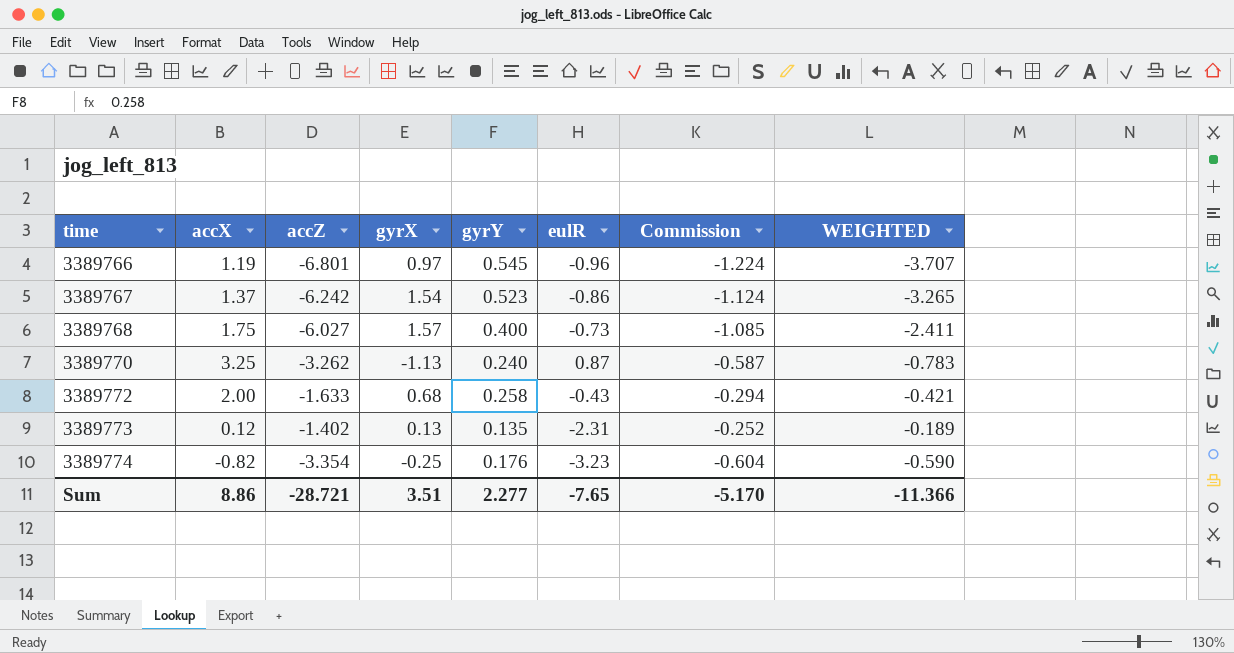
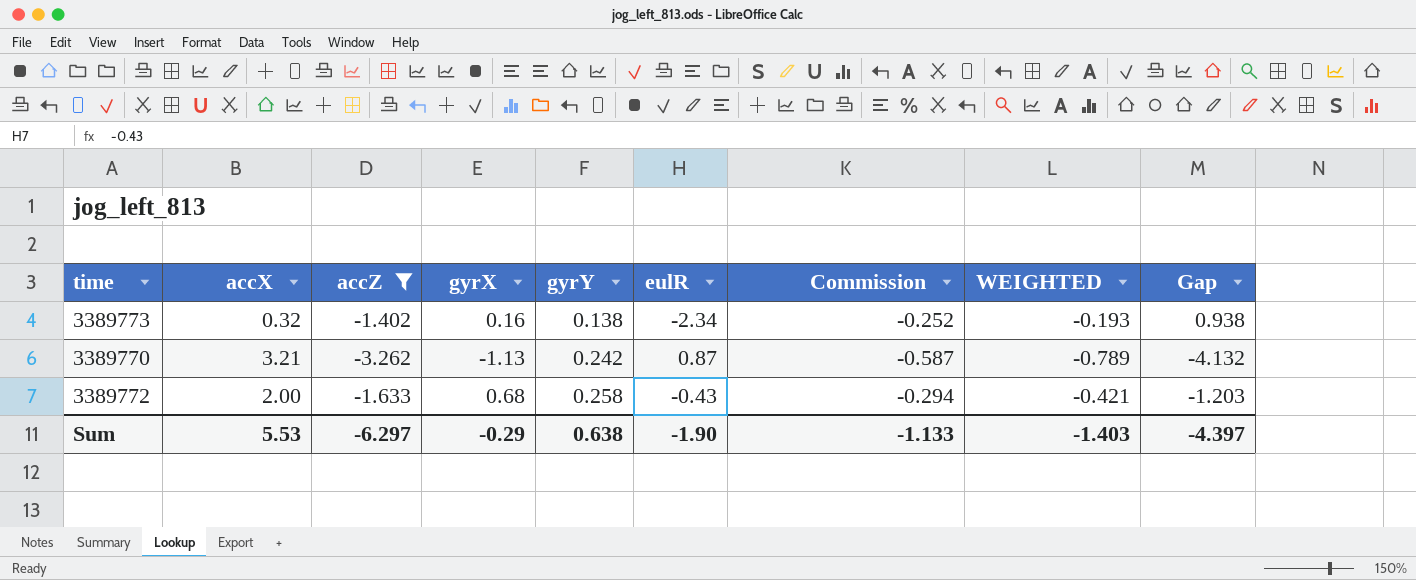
filter: none -> accZ >= -3.262
row order: time ascending -> gyrY ascending
column Gap | formula: none -> [accZ] - [eulR]
3389773 | accX: 0.12 -> 0.32
3389773 | gyrX: 0.13 -> 0.16
3389773 | gyrY: 0.135 -> 0.138
3389773 | eulR: -2.31 -> -2.34
3389773 | WEIGHTED: -0.189 -> -0.193
3389770 | accX: 3.25 -> 3.21
3389770 | gyrY: 0.240 -> 0.242
3389770 | WEIGHTED: -0.783 -> -0.789
Sum | accX: 8.86 -> 5.53
Sum | accZ: -28.721 -> -6.297
Sum | gyrX: 3.51 -> -0.29
Sum | gyrY: 2.277 -> 0.638
Sum | eulR: -7.65 -> -1.90
Sum | Commission: -5.170 -> -1.133
Sum | WEIGHTED: -11.366 -> -1.403

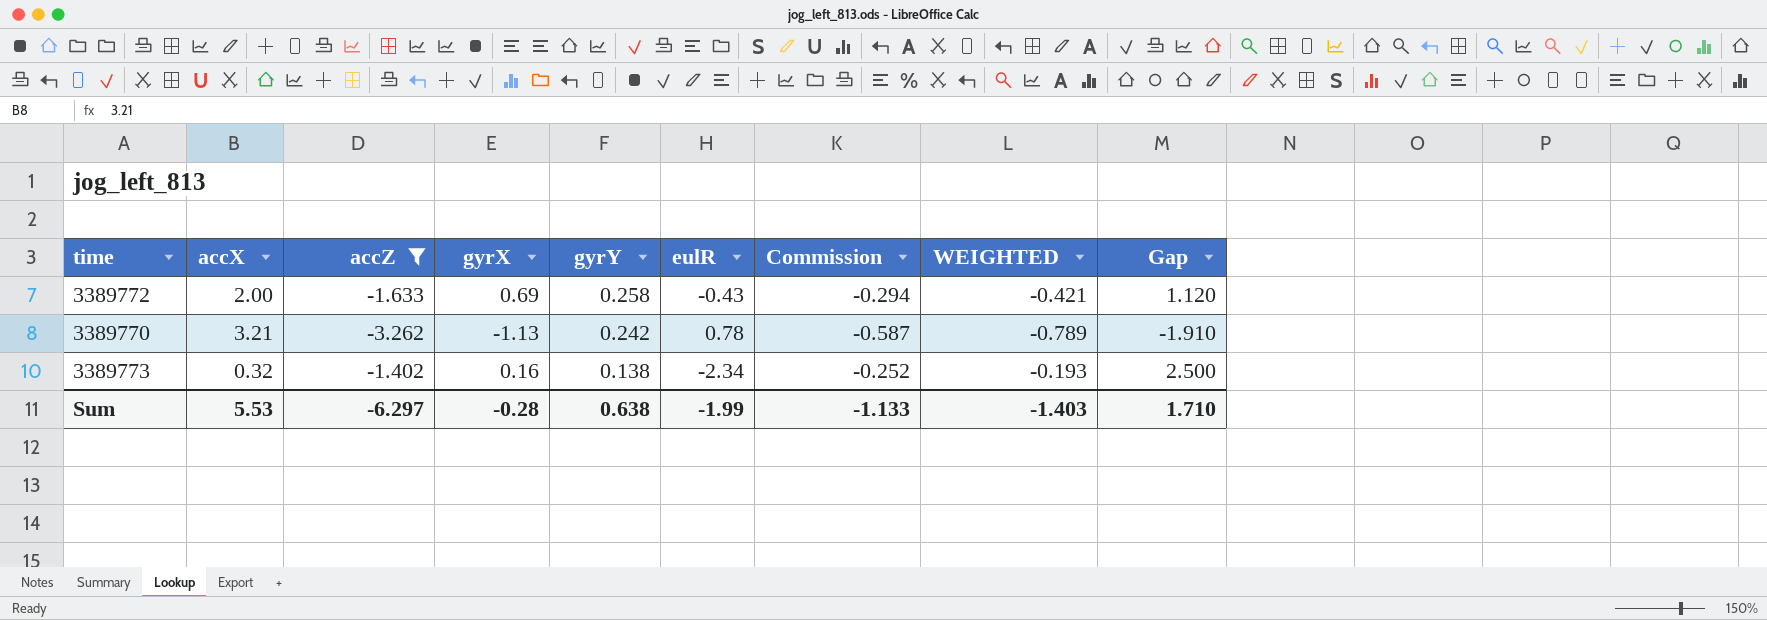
row order: gyrY ascending -> gyrY descending
column Gap | formula: [accZ] - [eulR] -> [gyrX] - [eulR]
3389772 | gyrX: 0.68 -> 0.69
3389770 | eulR: 0.87 -> 0.78
Sum | gyrX: -0.29 -> -0.28
Sum | eulR: -1.90 -> -1.99
Sum | Gap: -4.397 -> 1.710

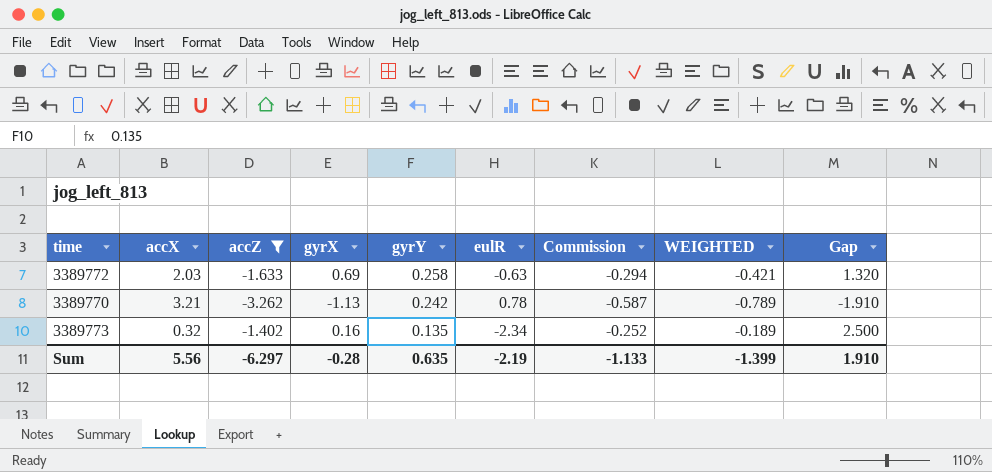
3389772 | accX: 2.00 -> 2.03
3389772 | eulR: -0.43 -> -0.63
3389772 | Gap: 1.120 -> 1.320
3389773 | gyrY: 0.138 -> 0.135
3389773 | WEIGHTED: -0.193 -> -0.189
Sum | accX: 5.53 -> 5.56
Sum | gyrY: 0.638 -> 0.635
Sum | eulR: -1.99 -> -2.19
Sum | WEIGHTED: -1.403 -> -1.399
Sum | Gap: 1.710 -> 1.910

